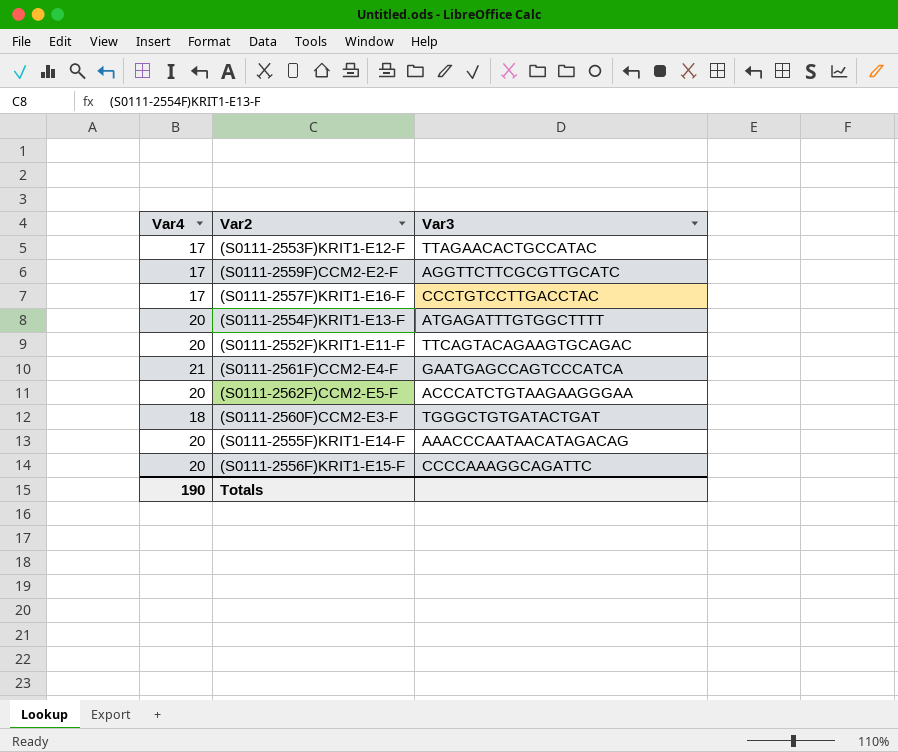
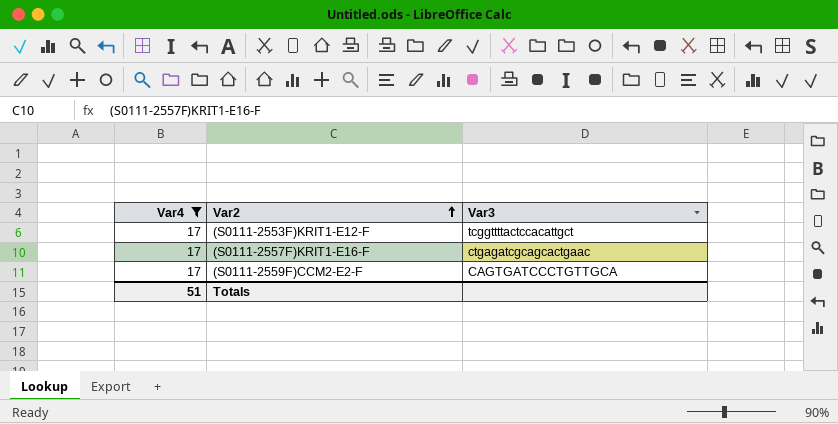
filter: none -> Var4 = 17
row order: none -> Var2 ascending
(S0111-2553F)KRIT1-E12-F | Var3: TTAGAACACTGCCATAC -> tcggttttactccacattgct
(S0111-2557F)KRIT1-E16-F | Var3: CCCTGTCCTTGACCTAC -> ctgagatcgcagcactgaac
(S0111-2559F)CCM2-E2-F | Var3: AGGTTCTTCGCGTTGCATC -> CAGTGATCCCTGTTGCA
Totals | Var4: 190 -> 51

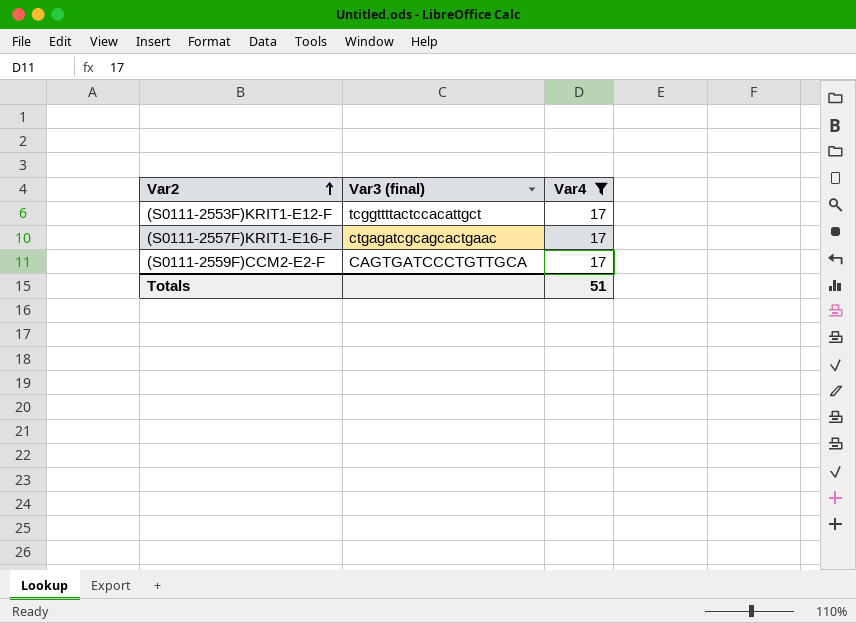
column name: Var3 -> Var3 (final)
column Var4 | position: 1 -> 3

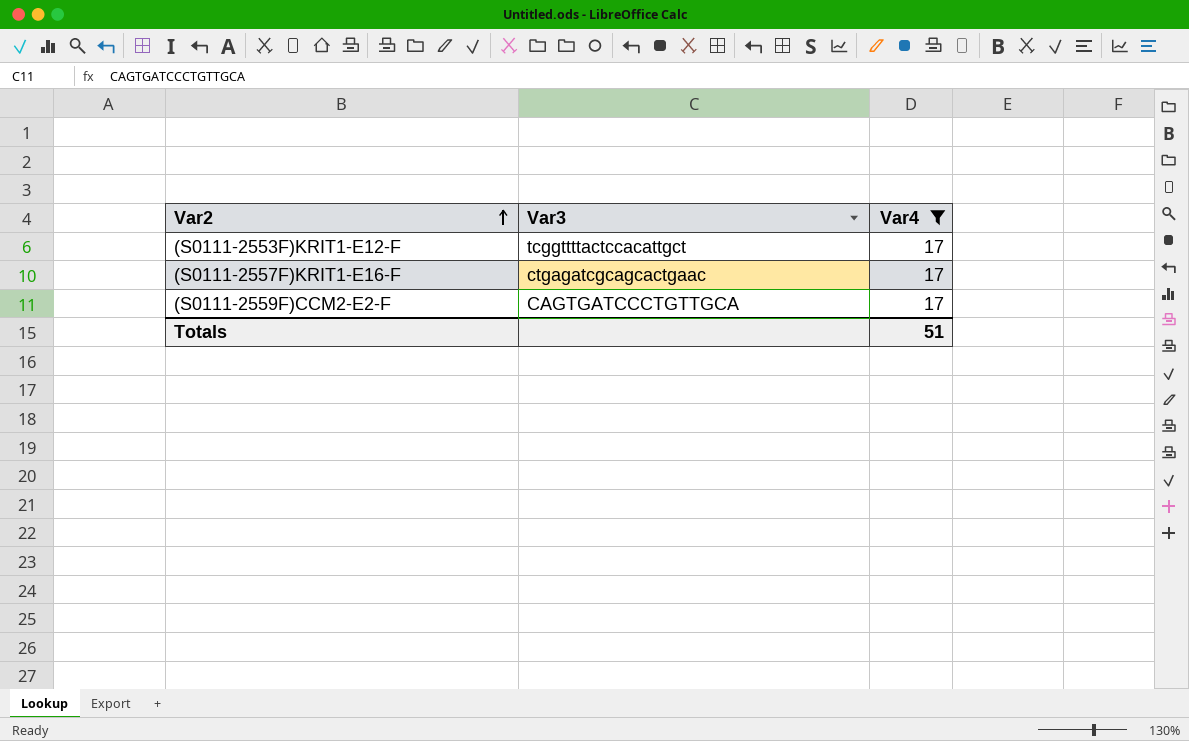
column name: Var3 (final) -> Var3

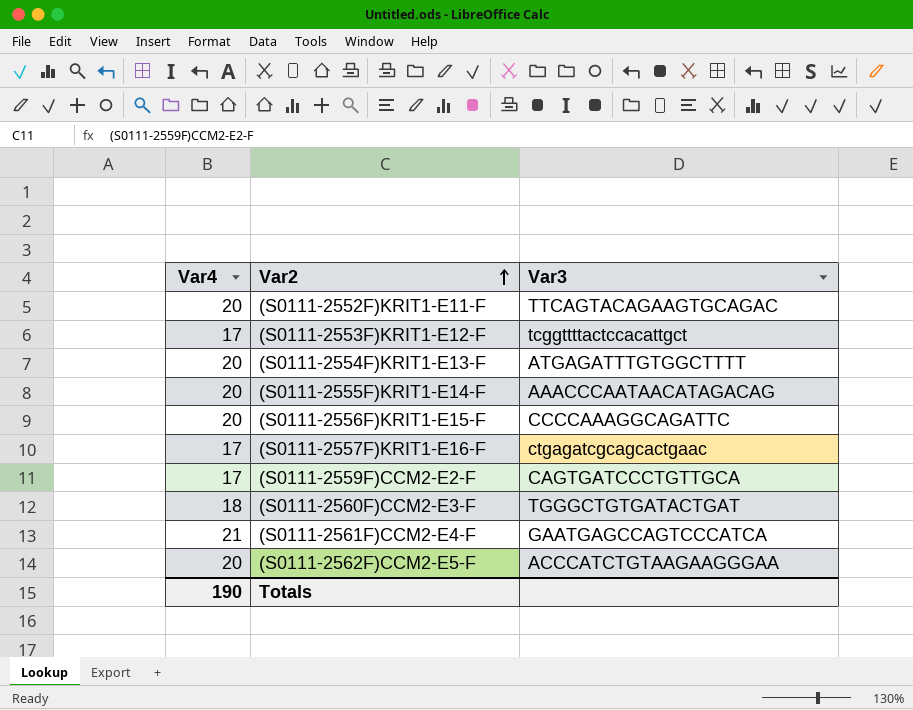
filter: Var4 = 17 -> none
column Var4 | position: 3 -> 1
Totals | Var4: 51 -> 190

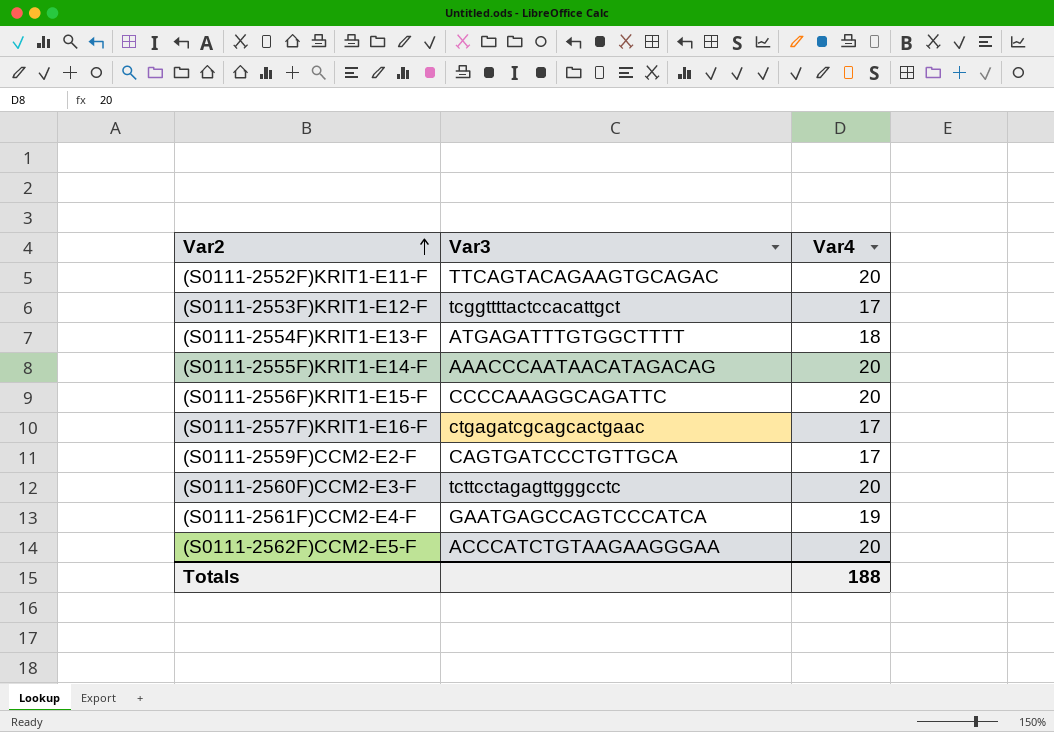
column Var4 | position: 1 -> 3
(S0111-2554F)KRIT1-E13-F | Var4: 20 -> 18
(S0111-2560F)CCM2-E3-F | Var3: TGGGCTGTGATACTGAT -> tcttcctagagttgggcctc
(S0111-2560F)CCM2-E3-F | Var4: 18 -> 20
(S0111-2561F)CCM2-E4-F | Var4: 21 -> 19
Totals | Var4: 190 -> 188

